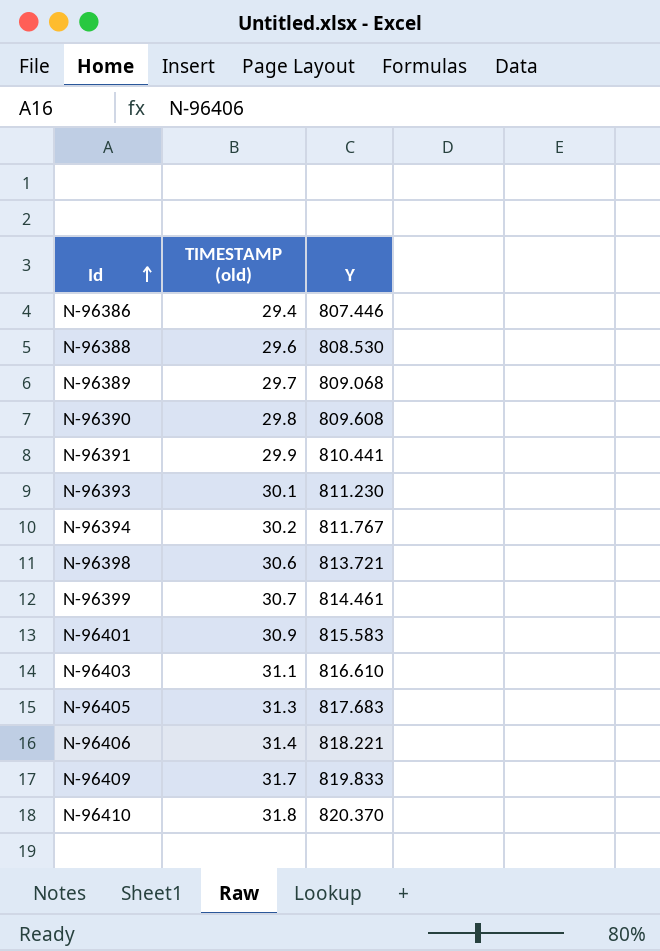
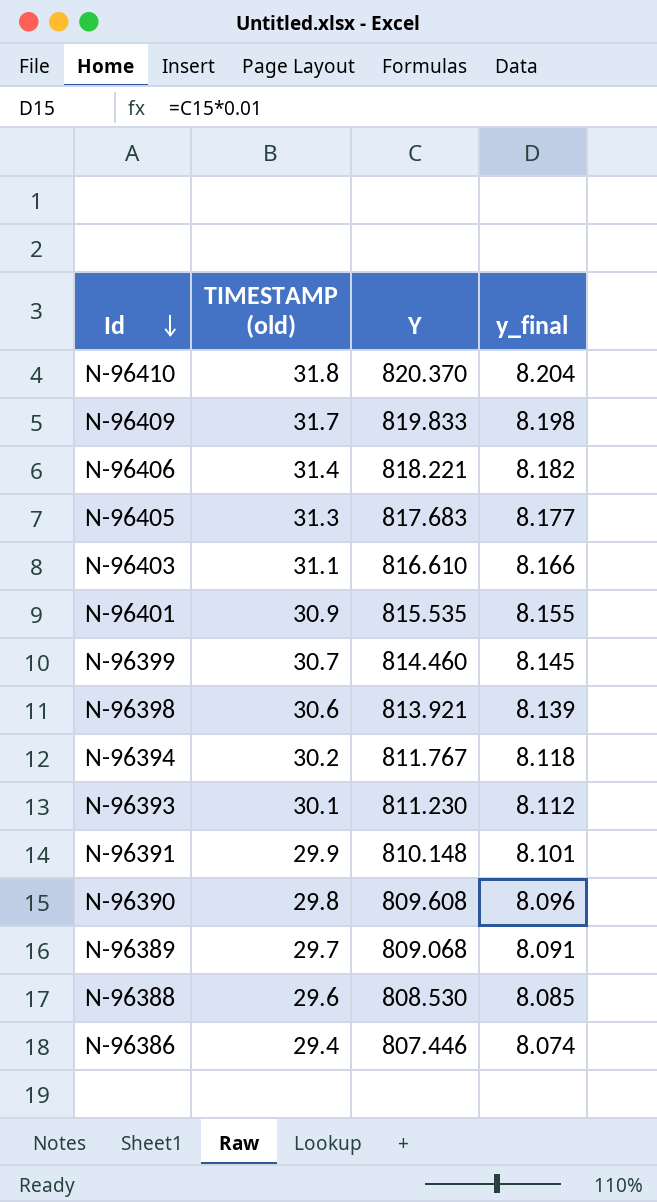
row order: Id ascending -> Id descending
column y_final | formula: none -> [Y] * 0.01
N-96401 | Y: 815.583 -> 815.535
N-96399 | Y: 814.461 -> 814.460
N-96398 | Y: 813.721 -> 813.921
N-96391 | Y: 810.441 -> 810.148

